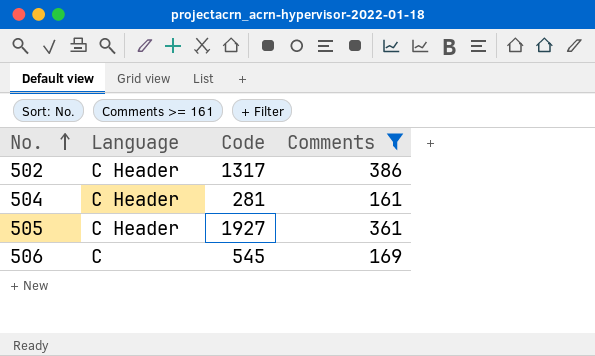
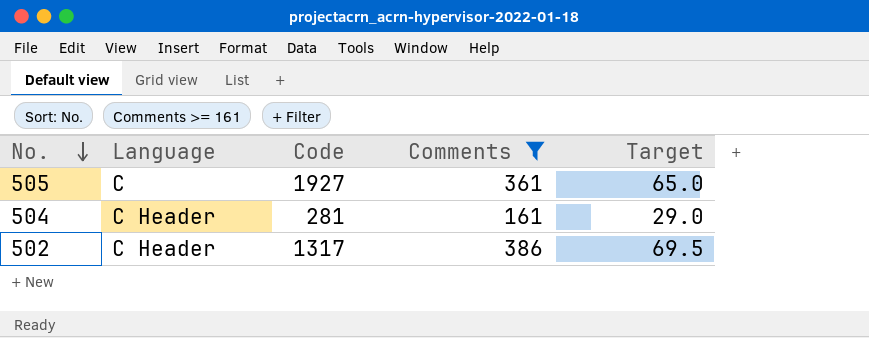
row order: No. ascending -> No. descending
column Target | formula: none -> [Comments] * 0.18
row 506: C | 545 | 169 -> none
505 | Language: C Header -> C

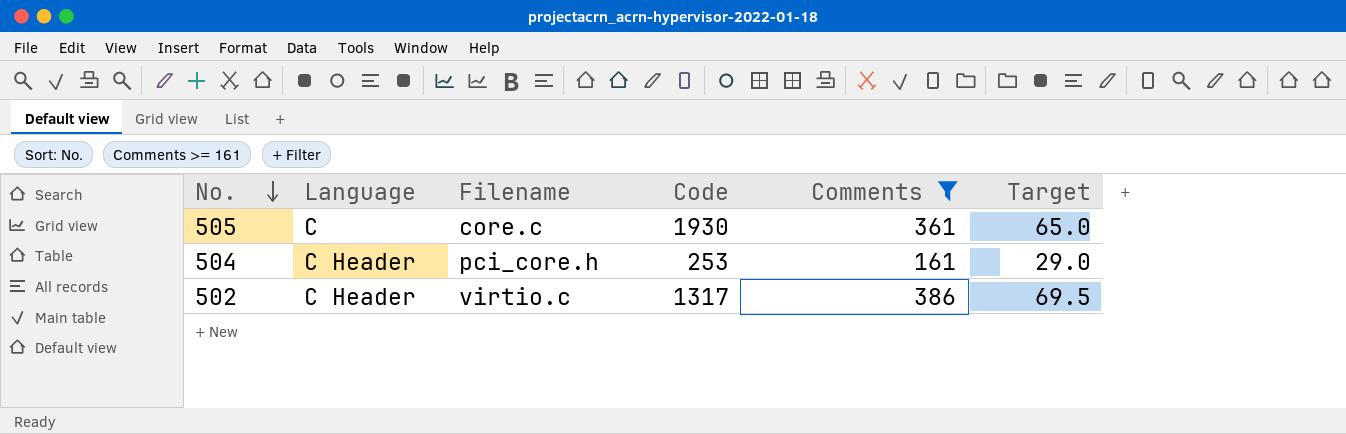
column Filename | position: none -> 3
505 | Code: 1927 -> 1930
504 | Code: 281 -> 253

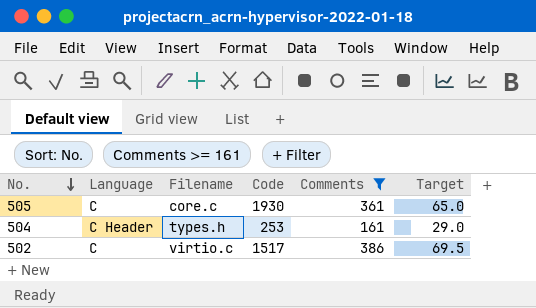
504 | Filename: pci_core.h -> types.h
502 | Language: C Header -> C
502 | Code: 1317 -> 1517

